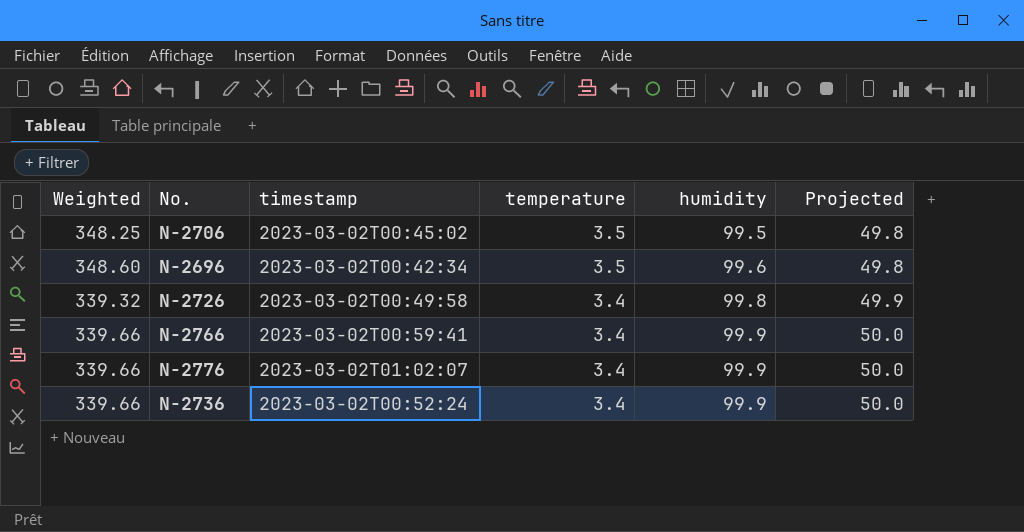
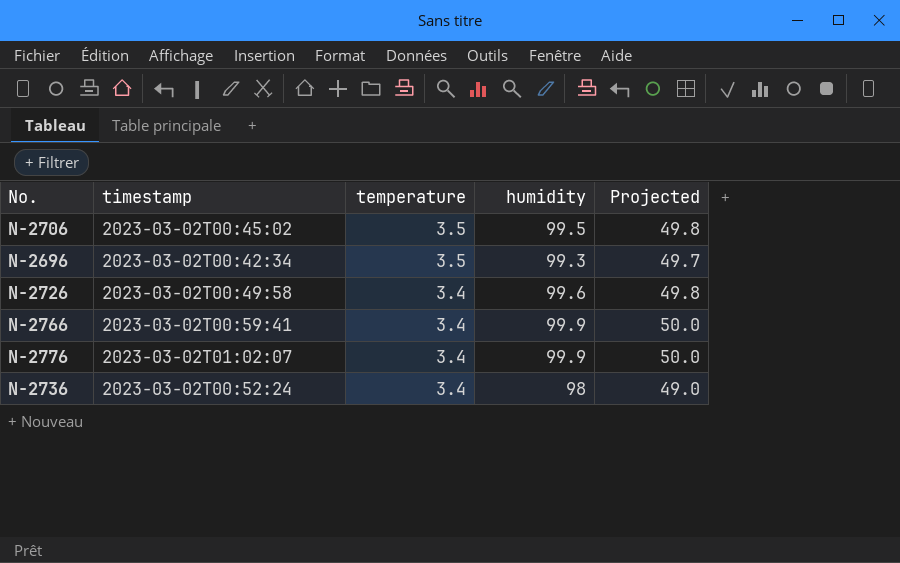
column Weighted | formula: [temperature] * [humidity] -> none
N-2696 | humidity: 99.6 -> 99.3
N-2696 | Projected: 49.8 -> 49.7
N-2726 | humidity: 99.8 -> 99.6
N-2726 | Projected: 49.9 -> 49.8
N-2736 | humidity: 99.9 -> 98
N-2736 | Projected: 50.0 -> 49.0

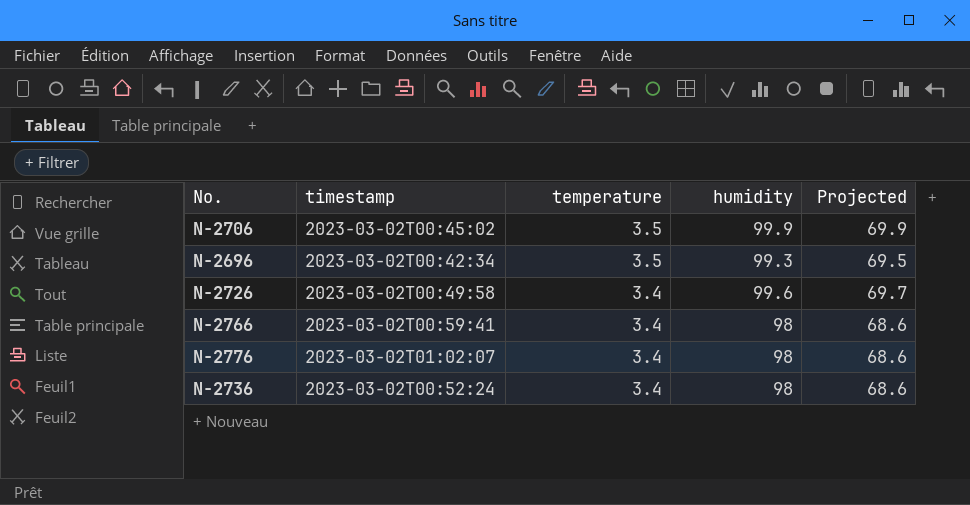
column Projected | formula: [humidity] * 0.5 -> [humidity] * 0.7
N-2706 | humidity: 99.5 -> 99.9
N-2766 | humidity: 99.9 -> 98
N-2776 | humidity: 99.9 -> 98

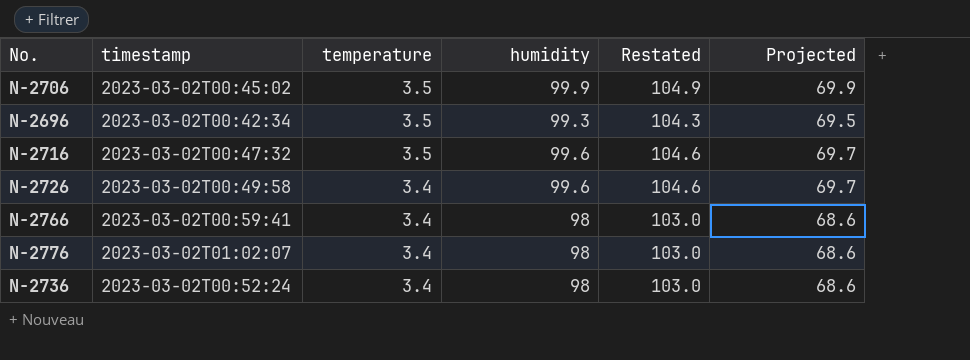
column Restated | formula: none -> [humidity] + 5
row N-2716: none -> 2023-03-02T00:47:32 | 3.5 | 99.6 | 104.6 | 69.7

